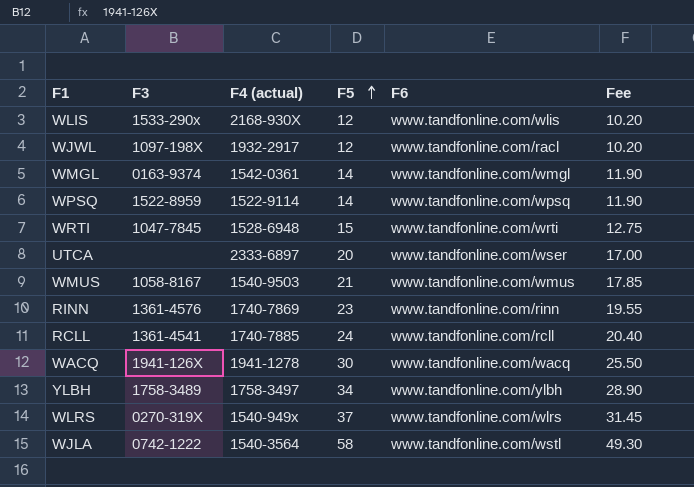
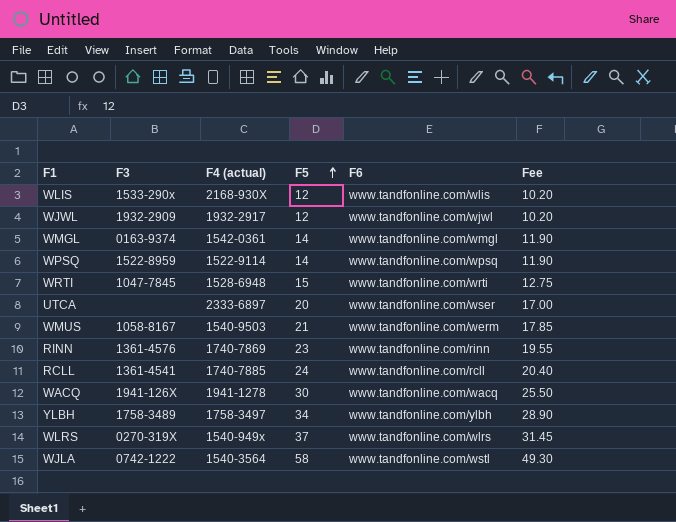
WJWL | F3: 1097-198X -> 1932-2909
WJWL | F6: www.tandfonline.com/racl -> www.tandfonline.com/wjwl
WMUS | F6: www.tandfonline.com/wmus -> www.tandfonline.com/werm

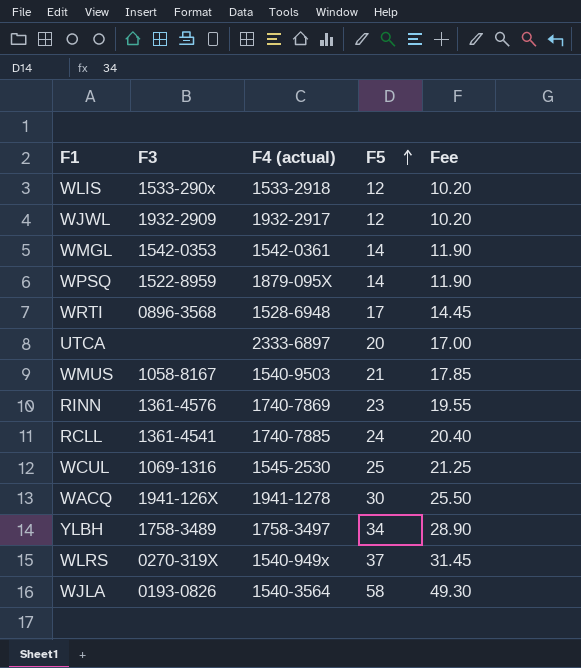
column F6 | position: 5 -> none
WLIS | F4 (actual): 2168-930X -> 1533-2918
WMGL | F3: 0163-9374 -> 1542-0353
WPSQ | F4 (actual): 1522-9114 -> 1879-095X
WRTI | F3: 1047-7845 -> 0896-3568
WRTI | F5: 15 -> 17
WRTI | Fee: 12.75 -> 14.45
row WCUL: none -> 1069-1316 | 1545-2530 | 25 | 21.25
WJLA | F3: 0742-1222 -> 0193-0826

